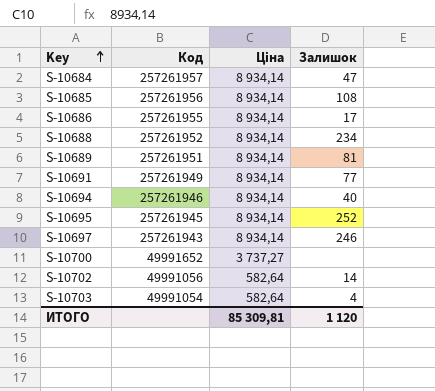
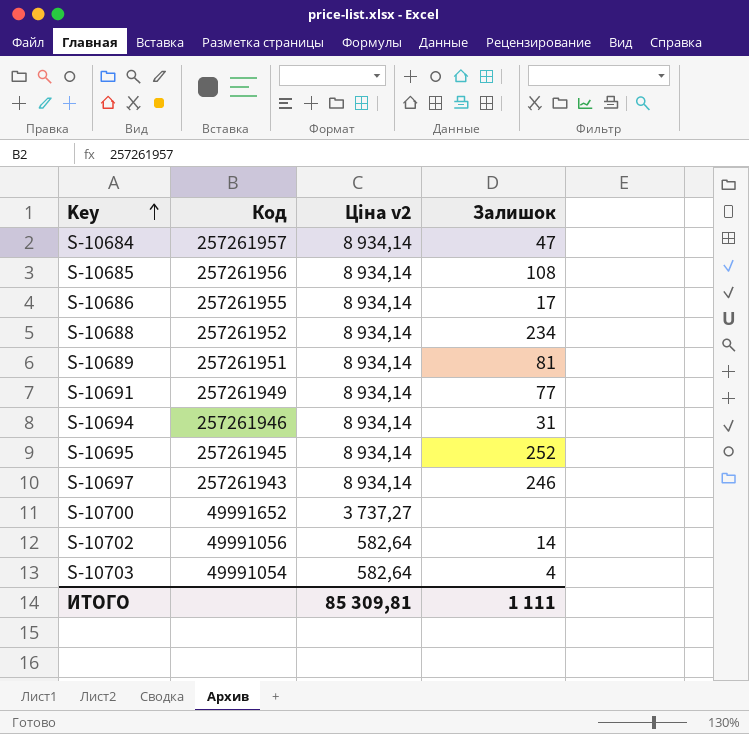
column name: Ціна -> Ціна v2
S-10694 | Залишок: 40 -> 31
ИТОГО | Залишок: 1 120 -> 1 111

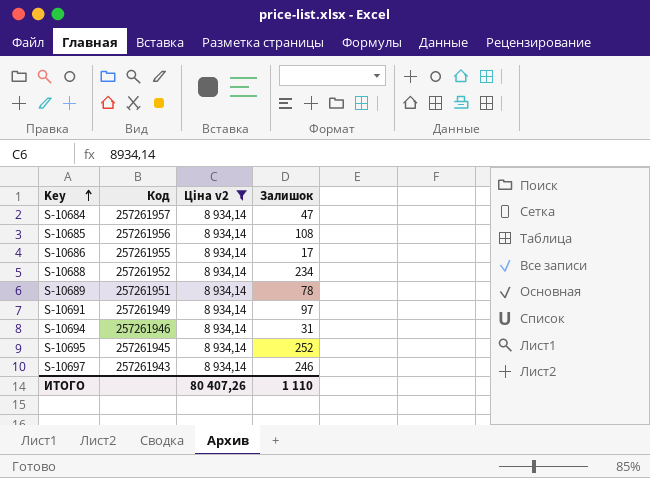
filter: none -> Ціна v2 = 8 934,14
S-10689 | Залишок: 81 -> 78
S-10691 | Залишок: 77 -> 97
ИТОГО | Ціна v2: 85 309,81 -> 80 407,26
ИТОГО | Залишок: 1 111 -> 1 110

